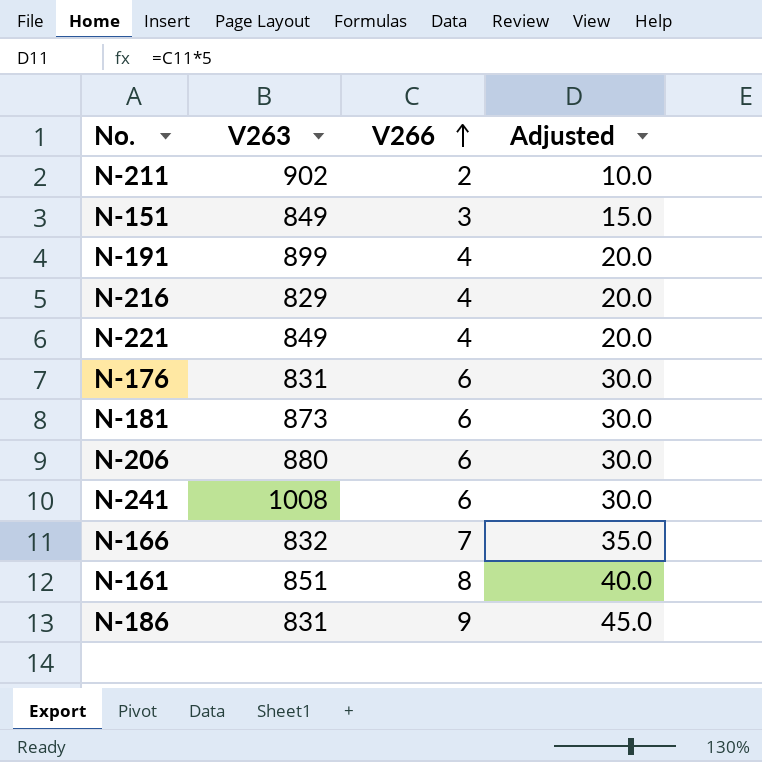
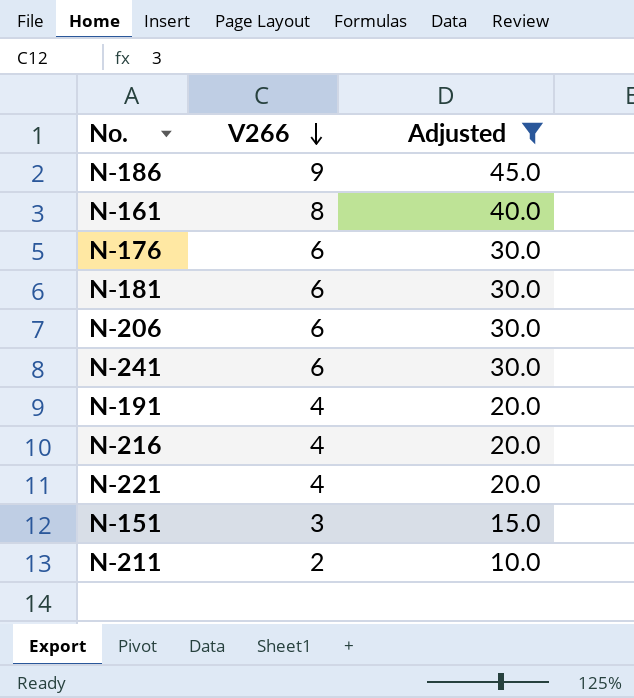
filter: none -> Adjusted != 35.0
row order: V266 ascending -> V266 descending
column V263 | position: 2 -> none

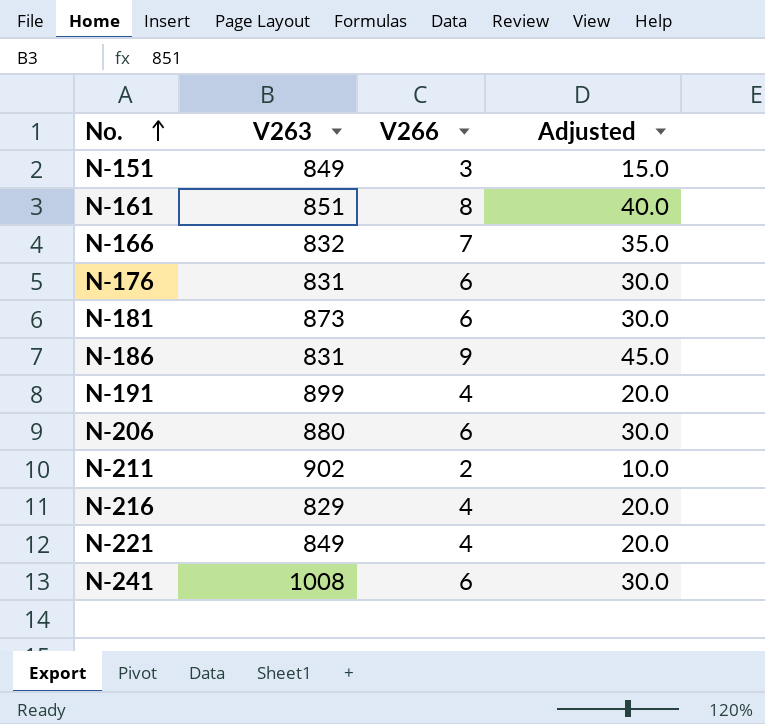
filter: Adjusted != 35.0 -> none
row order: V266 descending -> No. ascending
column V263 | position: none -> 2

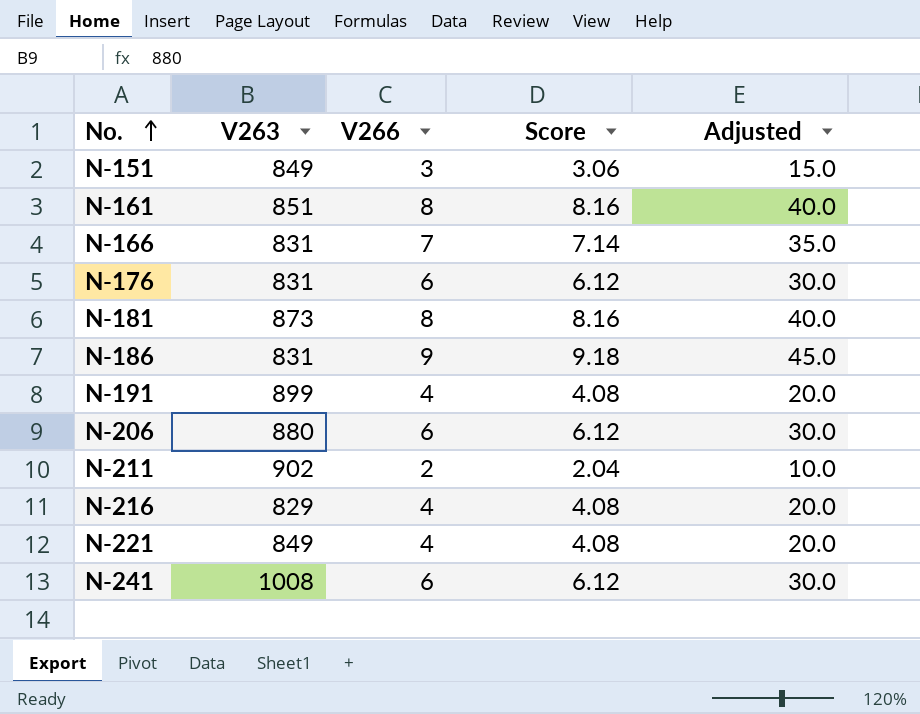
column Score | formula: none -> [V266] * 1.02
N-166 | V263: 832 -> 831
N-181 | V266: 6 -> 8
N-181 | Adjusted: 30.0 -> 40.0

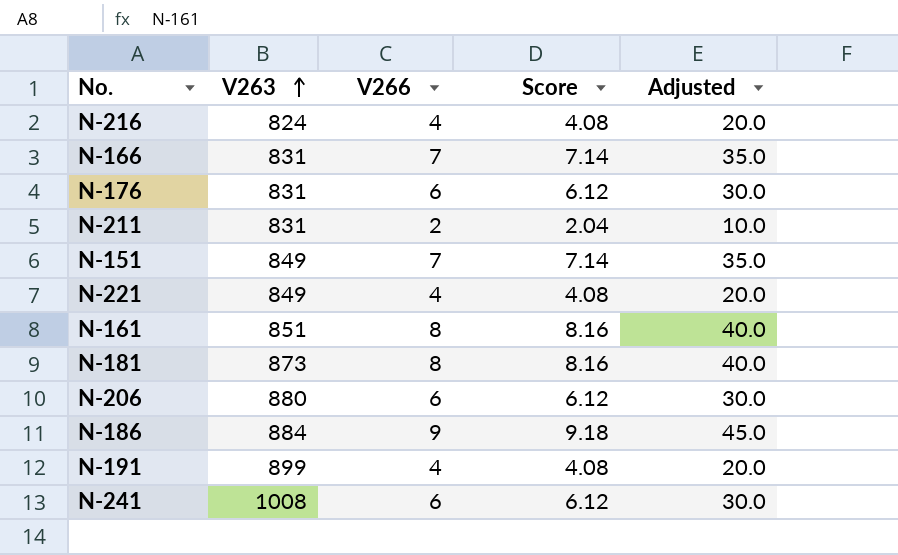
row order: No. ascending -> V263 ascending
N-216 | V263: 829 -> 824
N-211 | V263: 902 -> 831
N-151 | V266: 3 -> 7
N-151 | Score: 3.06 -> 7.14
N-151 | Adjusted: 15.0 -> 35.0
N-186 | V263: 831 -> 884

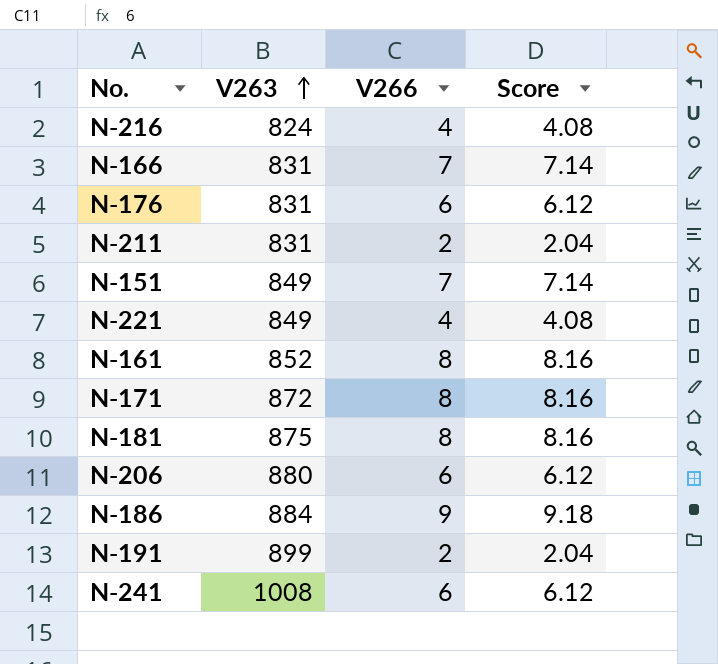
column Adjusted | formula: [V266] * 5 -> none
N-161 | V263: 851 -> 852
row N-171: none -> 872 | 8 | 8.16
N-181 | V263: 873 -> 875
N-191 | V266: 4 -> 2
N-191 | Score: 4.08 -> 2.04

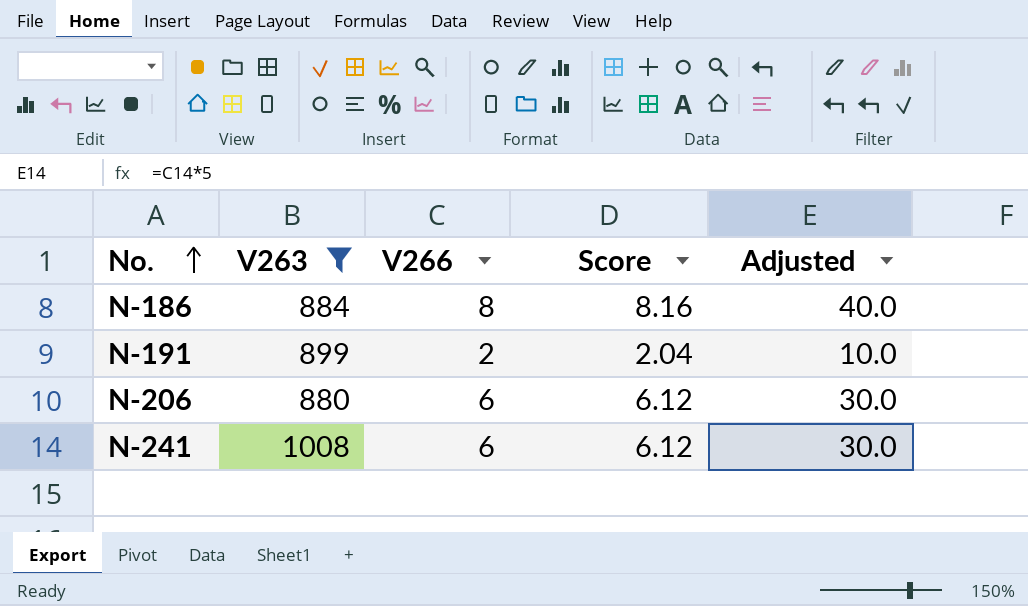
filter: none -> V263 >= 880
row order: V263 ascending -> No. ascending
column Adjusted | formula: none -> [V266] * 5
N-186 | V266: 9 -> 8
N-186 | Score: 9.18 -> 8.16

